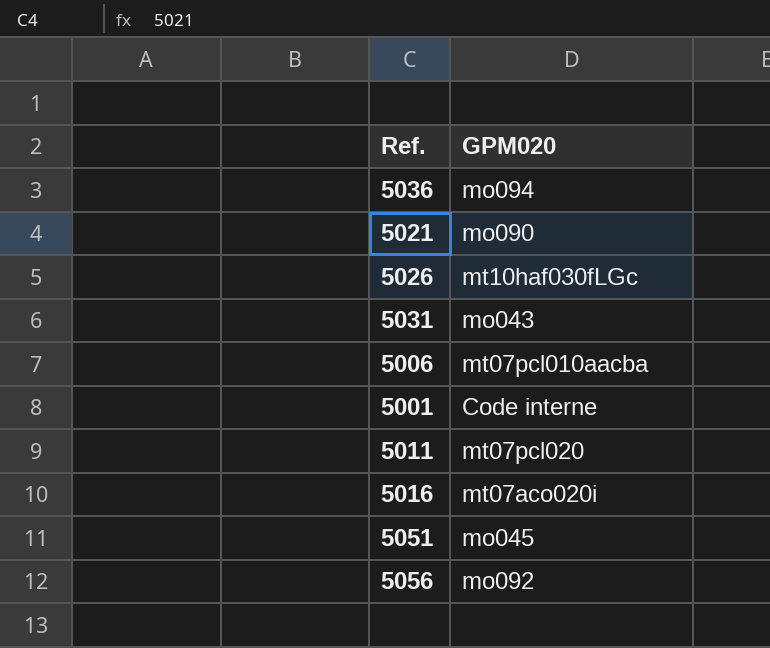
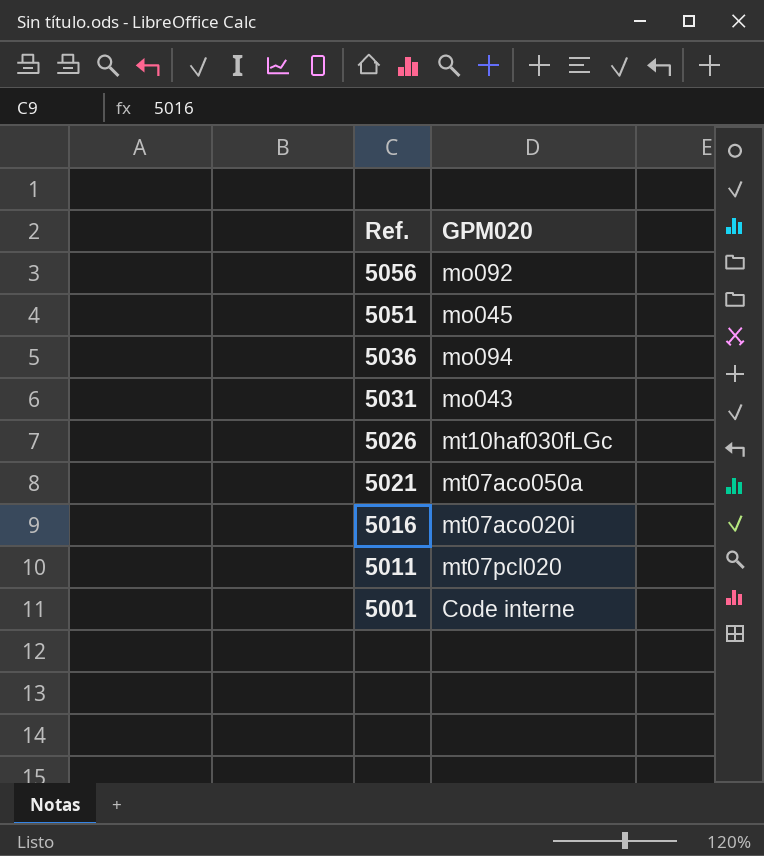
row order: none -> Ref. descending
row 5006: mt07pcl010aacba -> none
5021 | GPM020: mo090 -> mt07aco050a

